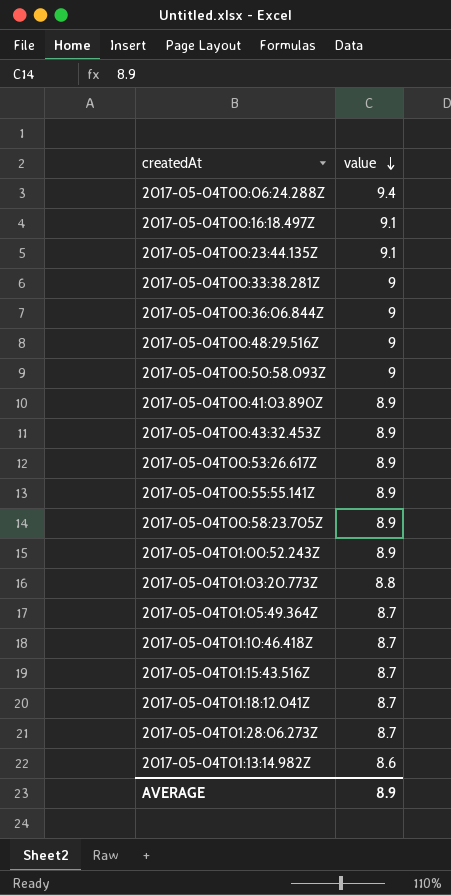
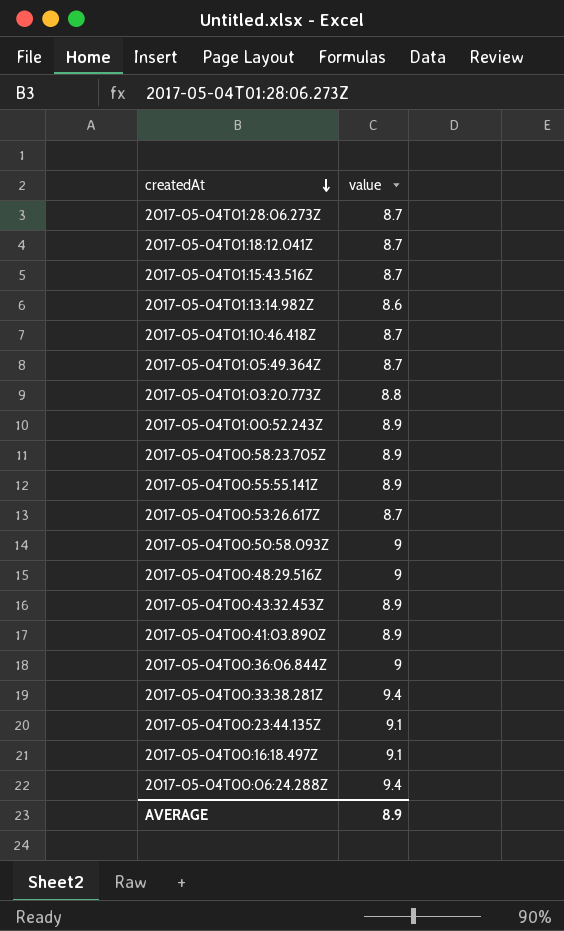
row order: value descending -> createdAt descending
2017-05-04T00:53:26.617Z | value: 8.9 -> 8.7
2017-05-04T00:33:38.281Z | value: 9 -> 9.4

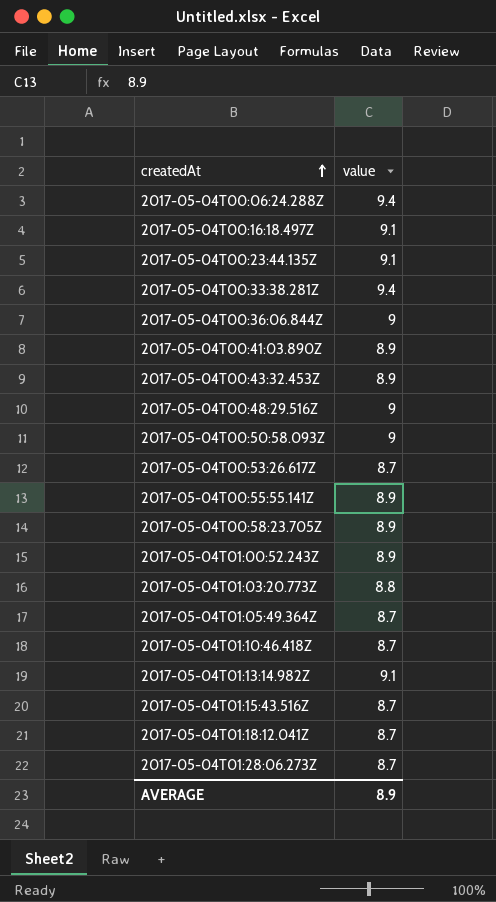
row order: createdAt descending -> createdAt ascending
2017-05-04T01:13:14.982Z | value: 8.6 -> 9.1

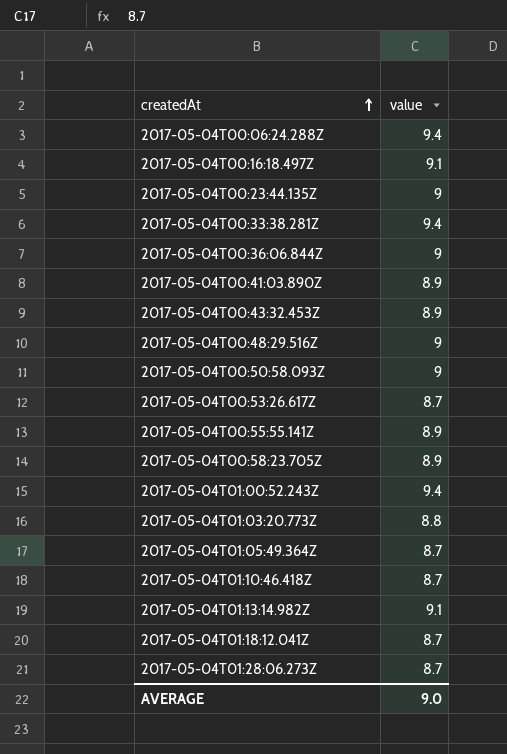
row 2017-05-04T01:15:43.516Z: 8.7 -> none
2017-05-04T00:23:44.135Z | value: 9.1 -> 9
2017-05-04T01:00:52.243Z | value: 8.9 -> 9.4
AVERAGE | value: 8.9 -> 9.0

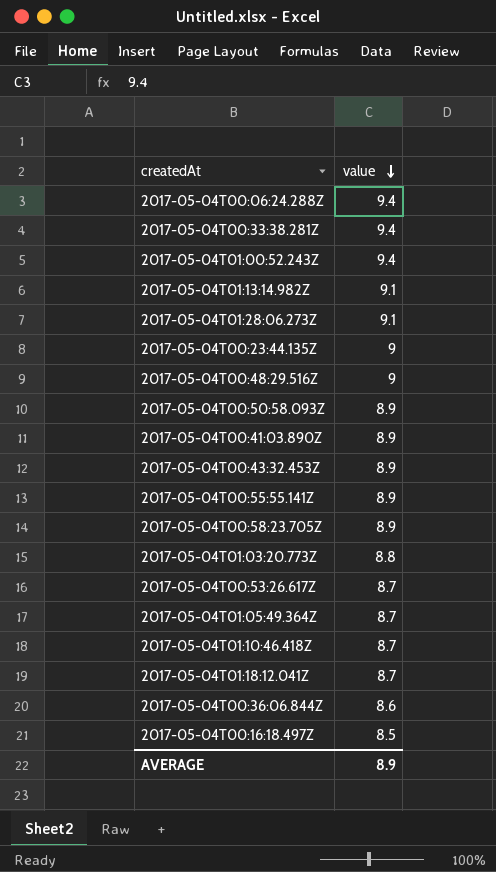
row order: createdAt ascending -> value descending
2017-05-04T01:28:06.273Z | value: 8.7 -> 9.1
2017-05-04T00:50:58.093Z | value: 9 -> 8.9
2017-05-04T00:36:06.844Z | value: 9 -> 8.6
2017-05-04T00:16:18.497Z | value: 9.1 -> 8.5
AVERAGE | value: 9.0 -> 8.9

